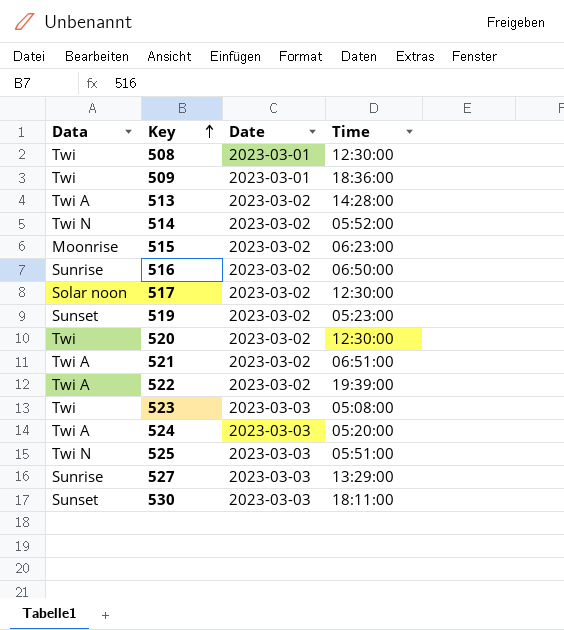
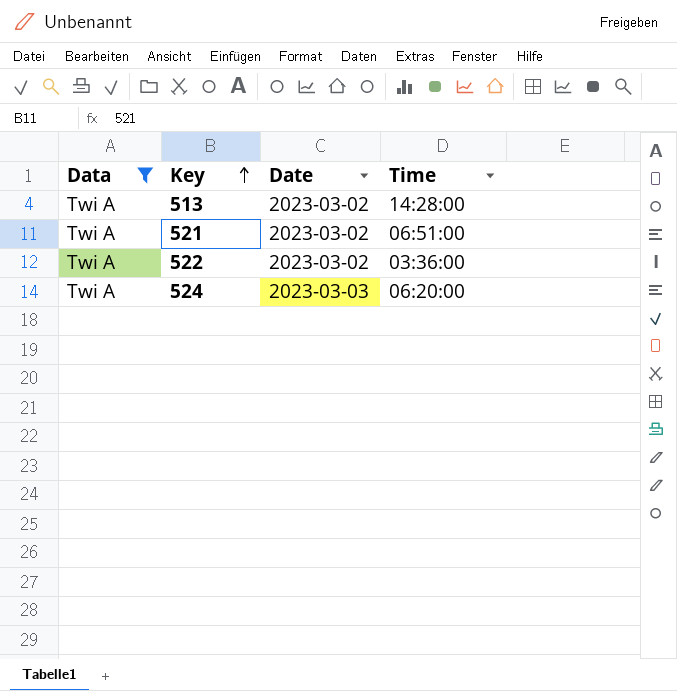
filter: none -> Data = Twi A
522 | Time: 19:39:00 -> 03:36:00
524 | Time: 05:20:00 -> 06:20:00

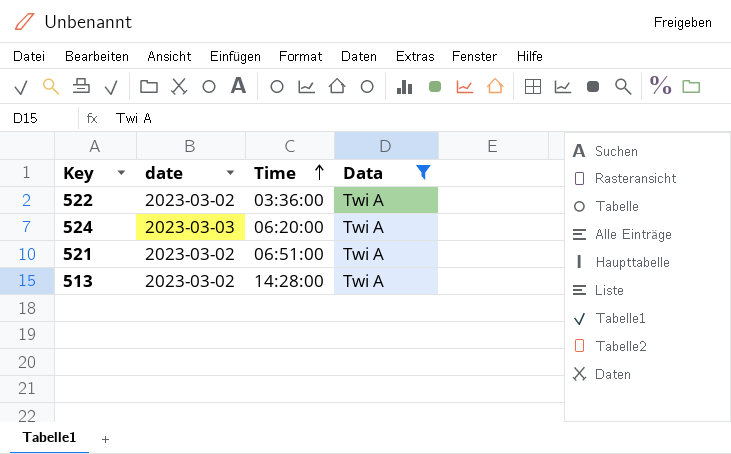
row order: Key ascending -> Time ascending
column name: Date -> date
column Data | position: 1 -> 4

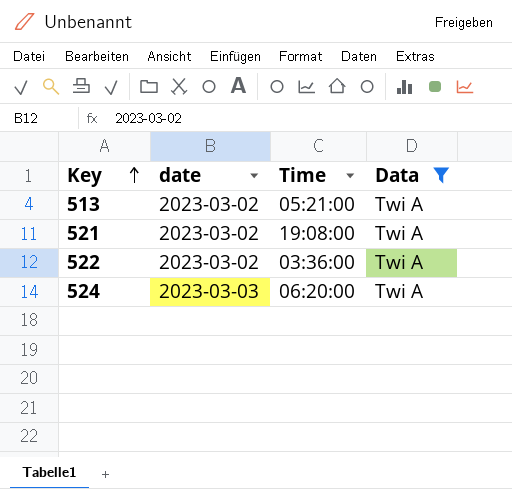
row order: Time ascending -> Key ascending
513 | Time: 14:28:00 -> 05:21:00
521 | Time: 06:51:00 -> 19:08:00

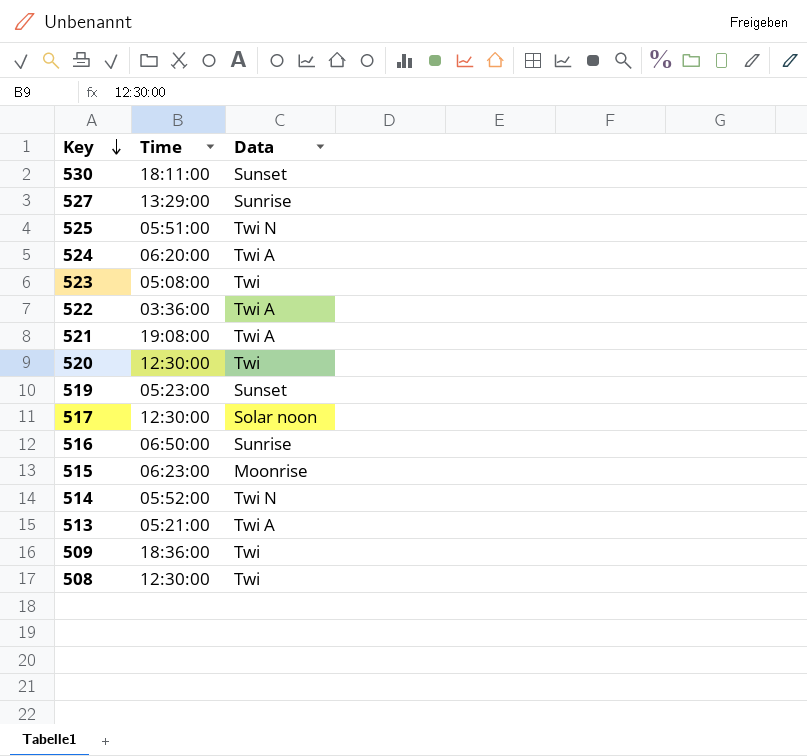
filter: Data = Twi A -> none
row order: Key ascending -> Key descending
column date | position: 2 -> none

